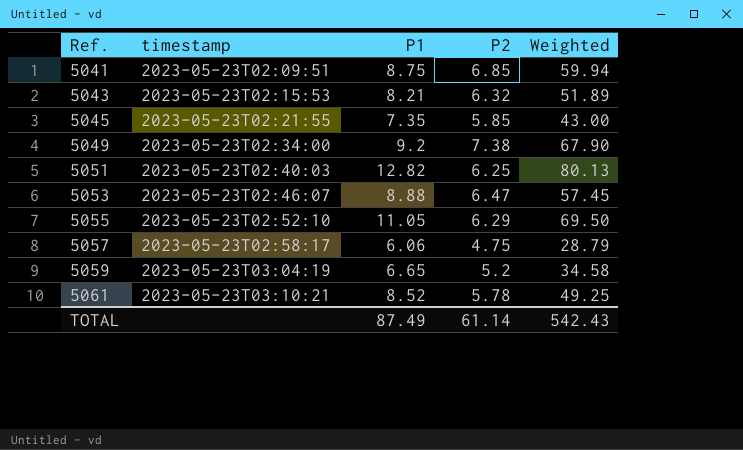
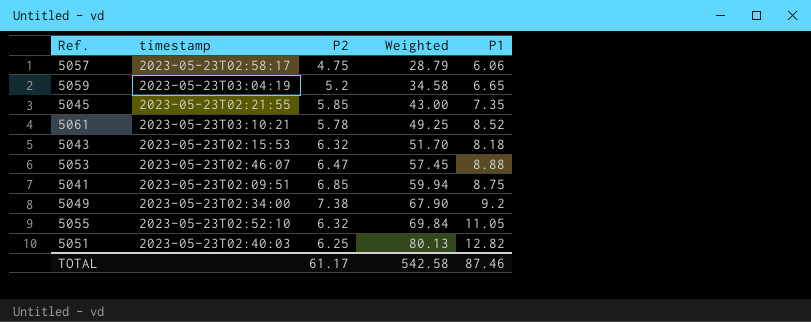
row order: Ref. ascending -> Weighted ascending
column P1 | position: 3 -> 5
5043 | Weighted: 51.89 -> 51.70
5043 | P1: 8.21 -> 8.18
5055 | P2: 6.29 -> 6.32
5055 | Weighted: 69.50 -> 69.84
TOTAL | P2: 61.14 -> 61.17
TOTAL | Weighted: 542.43 -> 542.58
TOTAL | P1: 87.49 -> 87.46

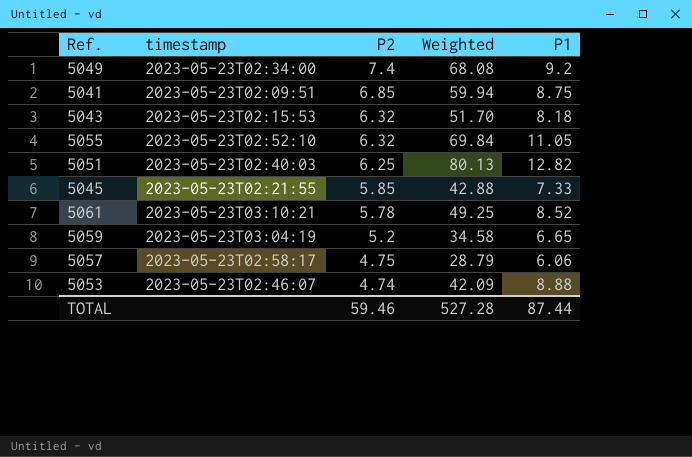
row order: Weighted ascending -> P2 descending
5049 | P2: 7.38 -> 7.4
5049 | Weighted: 67.90 -> 68.08
5045 | Weighted: 43.00 -> 42.88
5045 | P1: 7.35 -> 7.33
5053 | P2: 6.47 -> 4.74
5053 | Weighted: 57.45 -> 42.09
TOTAL | P2: 61.17 -> 59.46
TOTAL | Weighted: 542.58 -> 527.28
TOTAL | P1: 87.46 -> 87.44

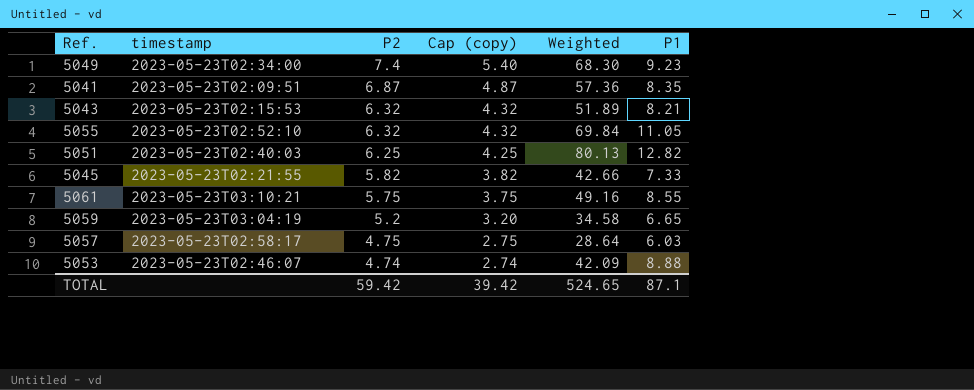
column Cap (copy) | formula: none -> [P2] - 2
5049 | Weighted: 68.08 -> 68.30
5049 | P1: 9.2 -> 9.23
5041 | P2: 6.85 -> 6.87
5041 | Weighted: 59.94 -> 57.36
5041 | P1: 8.75 -> 8.35
5043 | Weighted: 51.70 -> 51.89
5043 | P1: 8.18 -> 8.21
5045 | P2: 5.85 -> 5.82
5045 | Weighted: 42.88 -> 42.66
5061 | P2: 5.78 -> 5.75
5061 | Weighted: 49.25 -> 49.16
5061 | P1: 8.52 -> 8.55
5057 | Weighted: 28.79 -> 28.64
5057 | P1: 6.06 -> 6.03
TOTAL | P2: 59.46 -> 59.42
TOTAL | Weighted: 527.28 -> 524.65
TOTAL | P1: 87.44 -> 87.1

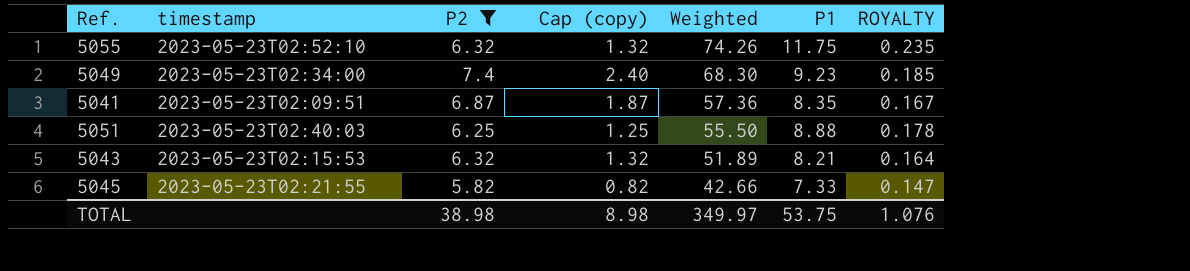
filter: none -> P2 >= 5.82
row order: P2 descending -> Weighted descending
column Cap (copy) | formula: [P2] - 2 -> [P2] - 5
column ROYALTY | formula: none -> [P1] * 0.02
5055 | Weighted: 69.84 -> 74.26
5055 | P1: 11.05 -> 11.75
5051 | Weighted: 80.13 -> 55.50
5051 | P1: 12.82 -> 8.88
TOTAL | P2: 59.42 -> 38.98
TOTAL | Cap (copy): 39.42 -> 8.98
TOTAL | Weighted: 524.65 -> 349.97
TOTAL | P1: 87.1 -> 53.75

